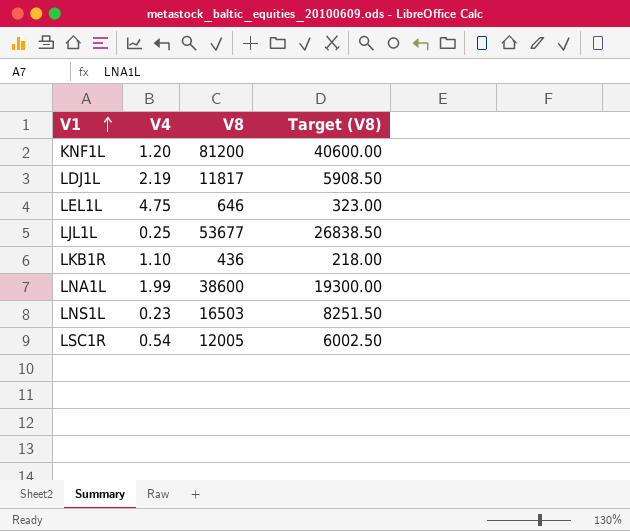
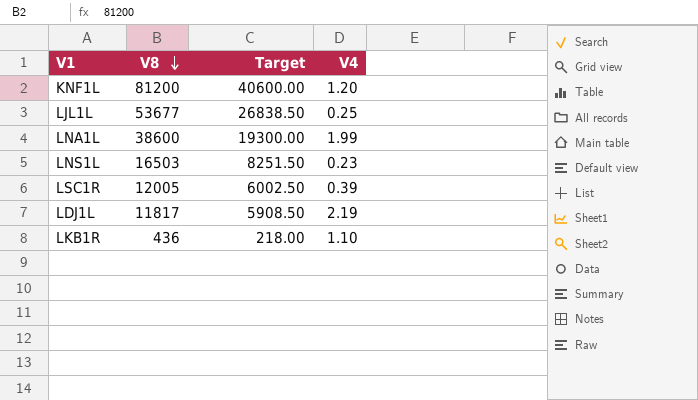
row order: V1 ascending -> V8 descending
column name: Target (V8) -> Target
column V4 | position: 2 -> 4
row LEL1L: 4.75 | 646 | 323.00 -> none
LSC1R | V4: 0.54 -> 0.39

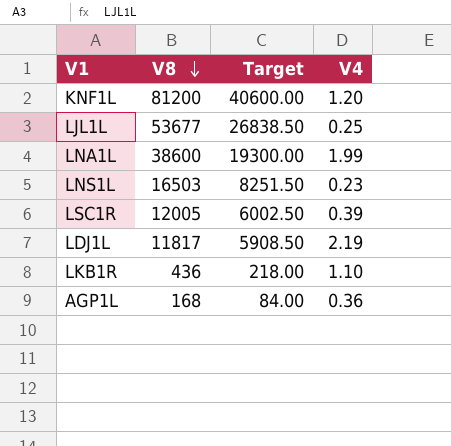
row AGP1L: none -> 168 | 84.00 | 0.36

